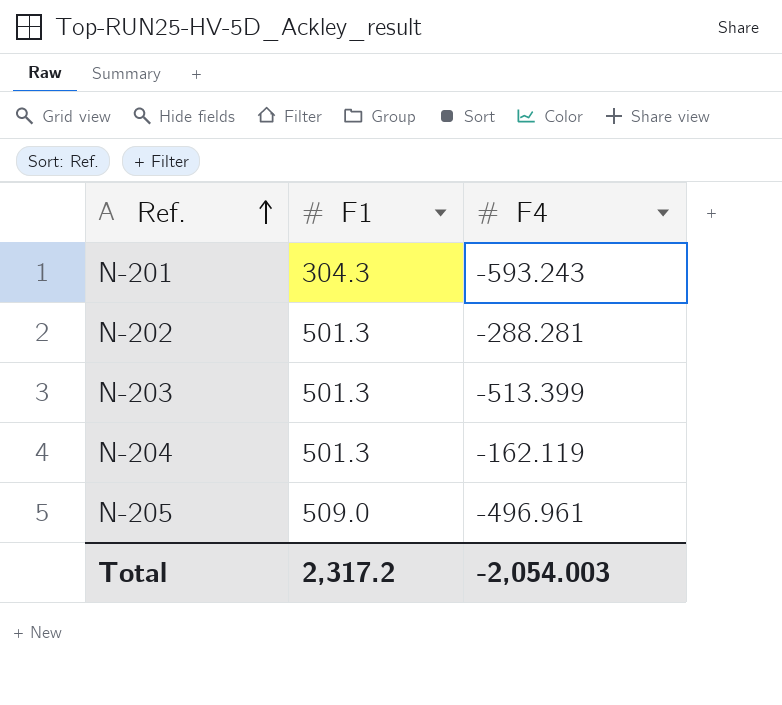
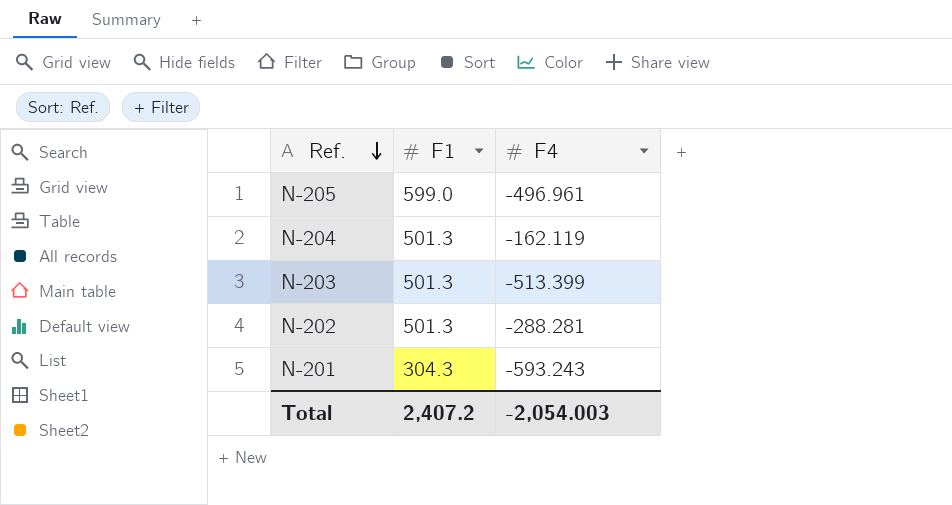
row order: Ref. ascending -> Ref. descending
N-205 | F1: 509.0 -> 599.0
Total | F1: 2,317.2 -> 2,407.2

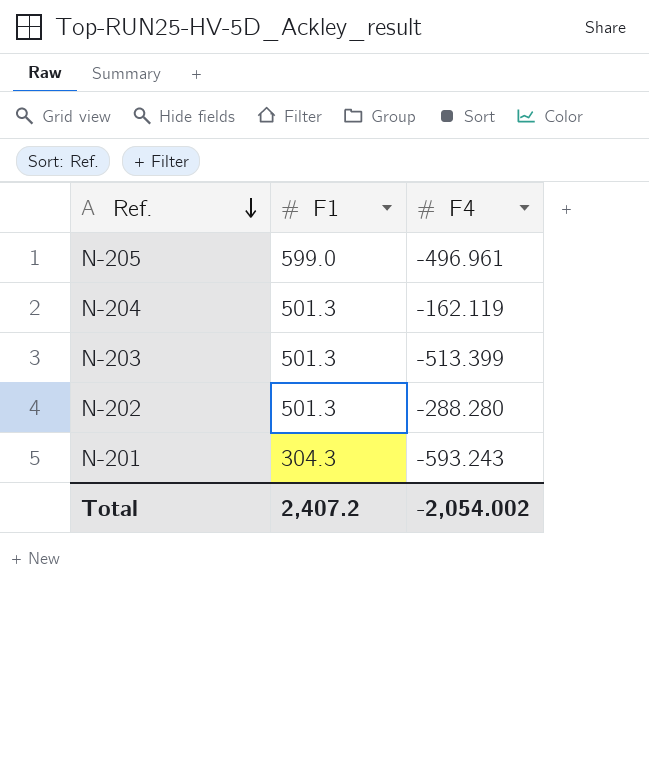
N-202 | F4: -288.281 -> -288.280
Total | F4: -2,054.003 -> -2,054.002

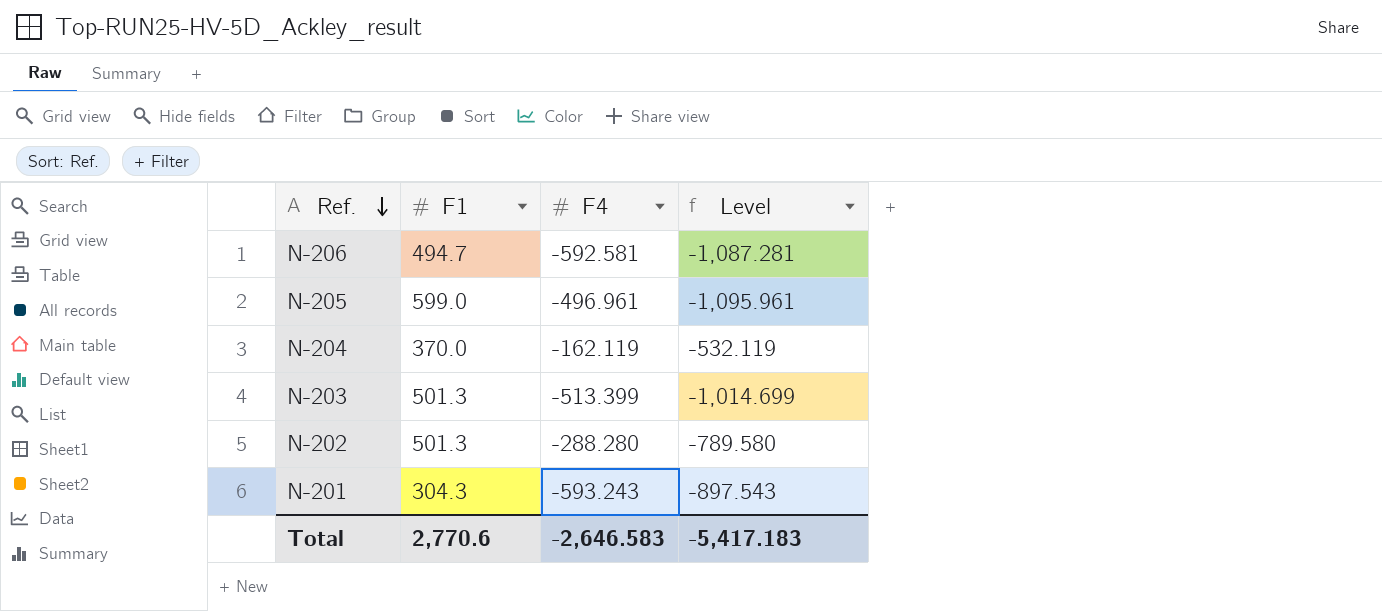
column Level | formula: none -> [F4] - [F1]
row N-206: none -> 494.7 | -592.581 | -1,087.281
N-204 | F1: 501.3 -> 370.0
Total | F1: 2,407.2 -> 2,770.6
Total | F4: -2,054.002 -> -2,646.583

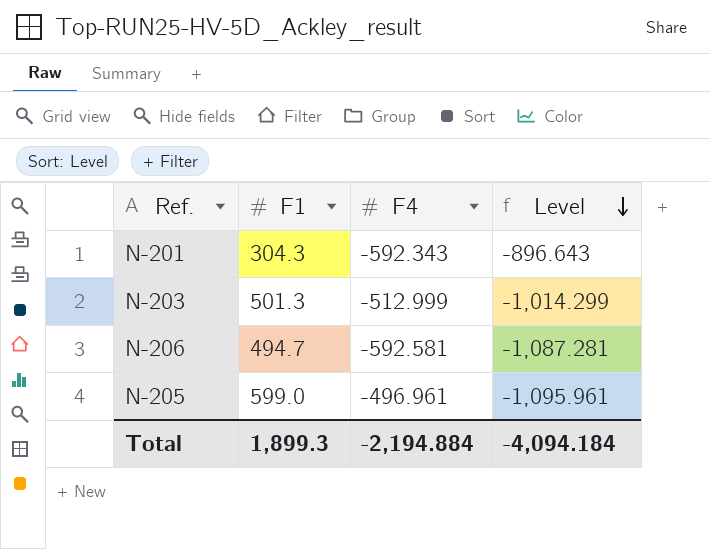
row order: Ref. descending -> Level descending
row N-204: 370.0 | -162.119 | -532.119 -> none
row N-202: 501.3 | -288.280 | -789.580 -> none
N-201 | F4: -593.243 -> -592.343
N-201 | Level: -897.543 -> -896.643
N-203 | F4: -513.399 -> -512.999
N-203 | Level: -1,014.699 -> -1,014.299
Total | F1: 2,770.6 -> 1,899.3
Total | F4: -2,646.583 -> -2,194.884
Total | Level: -5,417.183 -> -4,094.184

